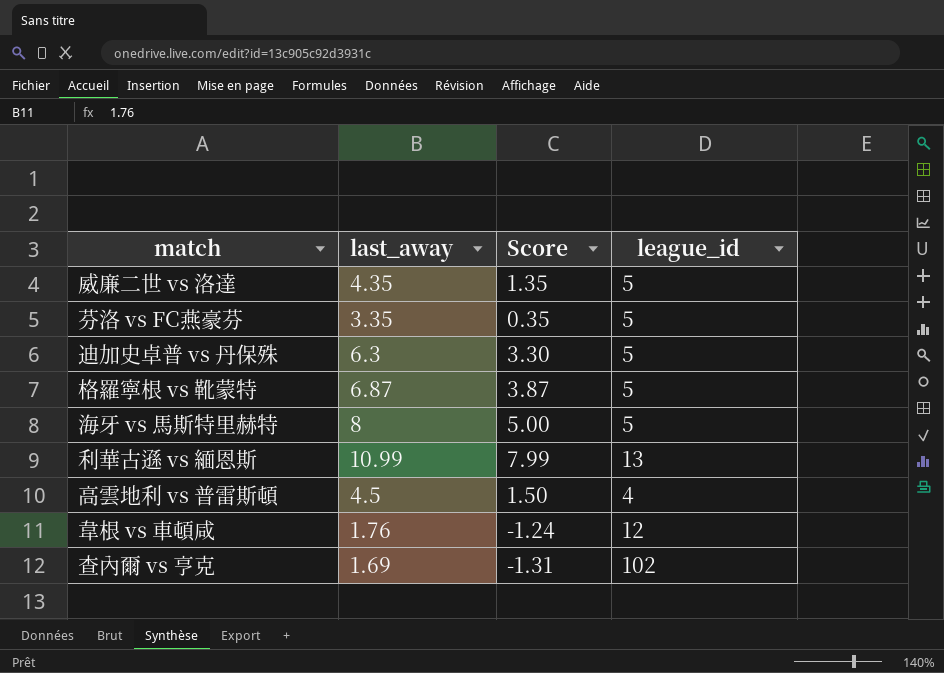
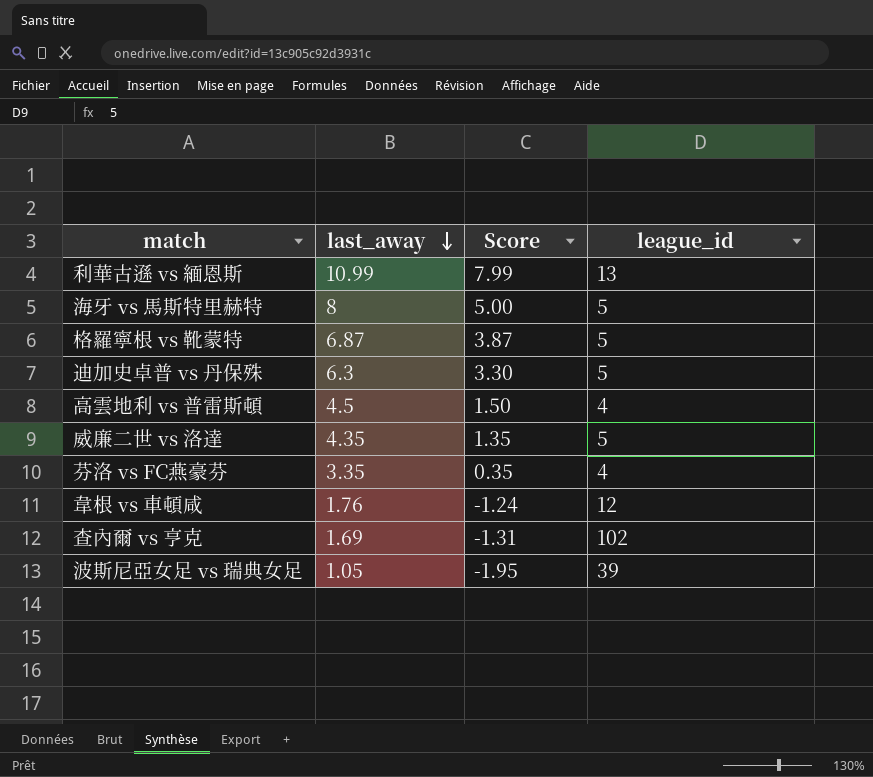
row order: none -> last_away descending
芬洛 vs FC燕豪芬 | league_id: 5 -> 4
row 波斯尼亞女足 vs 瑞典女足: none -> 1.05 | -1.95 | 39

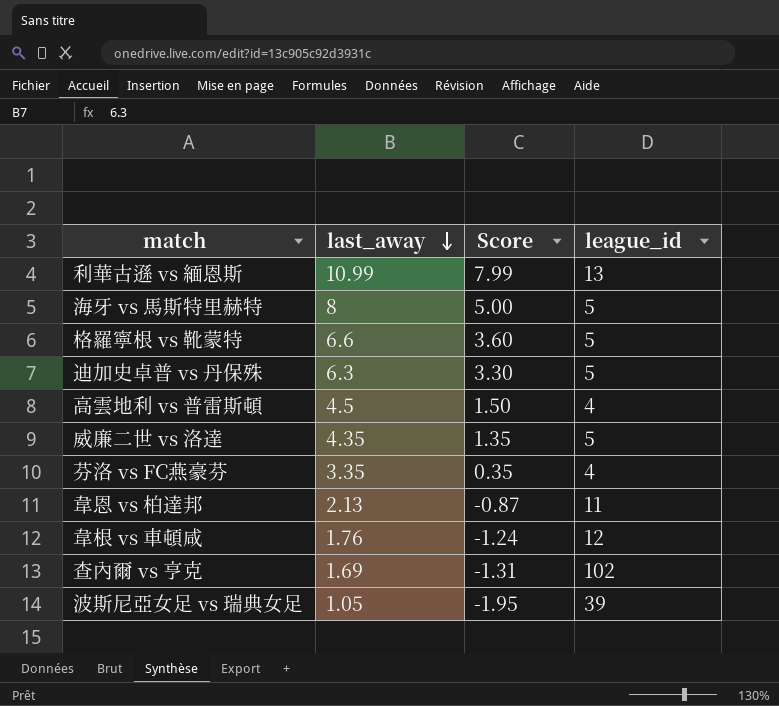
格羅寧根 vs 靴蒙特 | last_away: 6.87 -> 6.6
格羅寧根 vs 靴蒙特 | Score: 3.87 -> 3.60
row 韋恩 vs 柏達邦: none -> 2.13 | -0.87 | 11

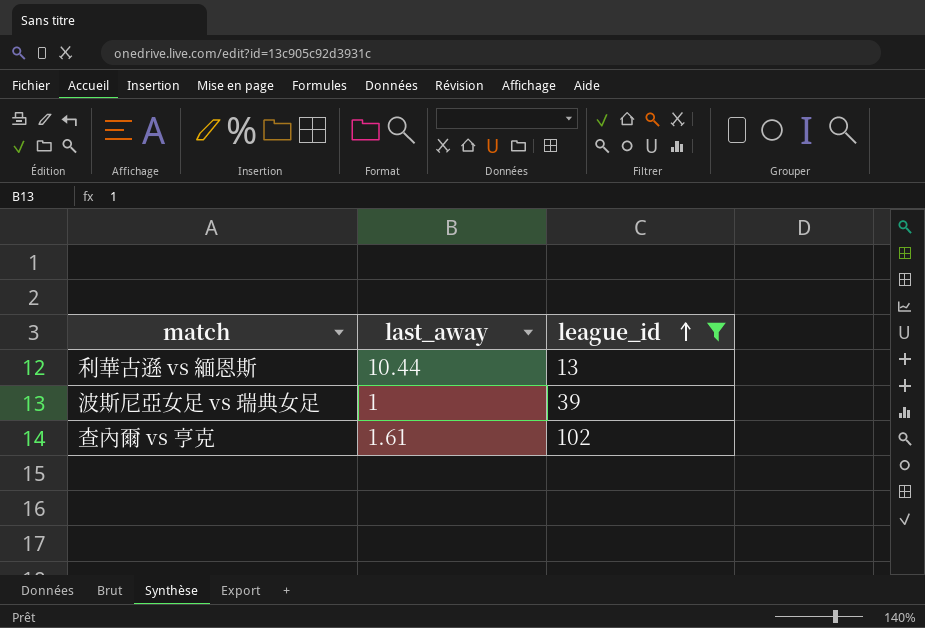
filter: none -> league_id >= 13
row order: last_away descending -> league_id ascending
column Score | formula: [last_away] - 3 -> none
利華古遜 vs 緬恩斯 | last_away: 10.99 -> 10.44
波斯尼亞女足 vs 瑞典女足 | last_away: 1.05 -> 1
查內爾 vs 亨克 | last_away: 1.69 -> 1.61

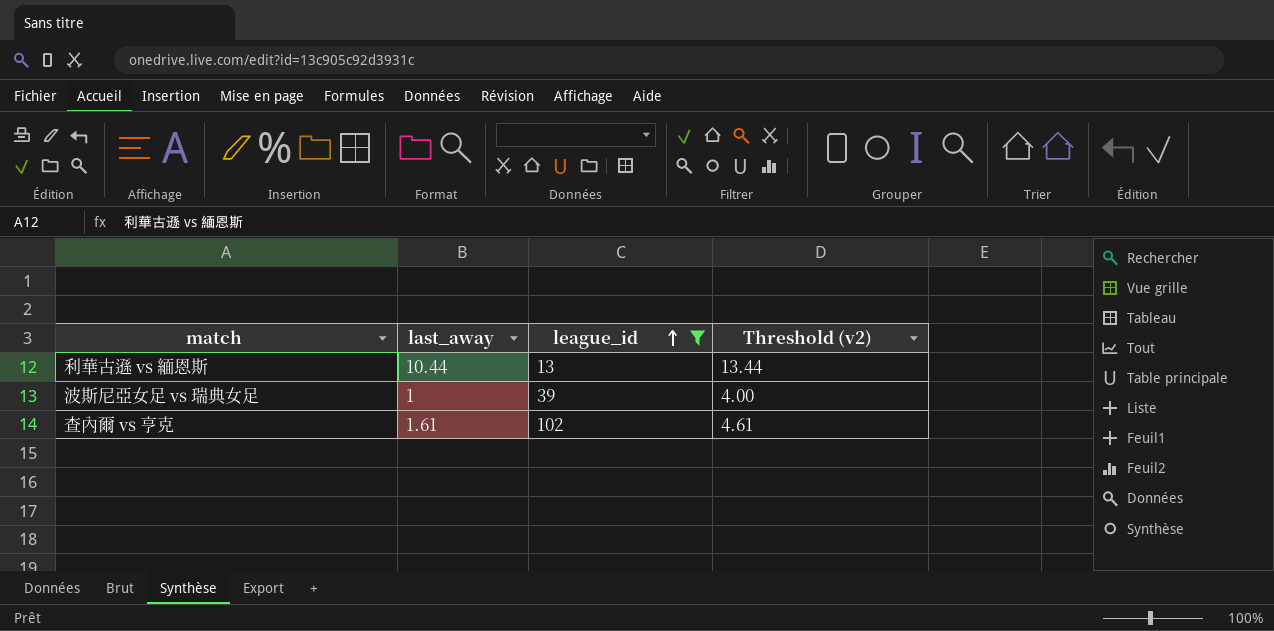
column Threshold (v2) | formula: none -> [last_away] + 3

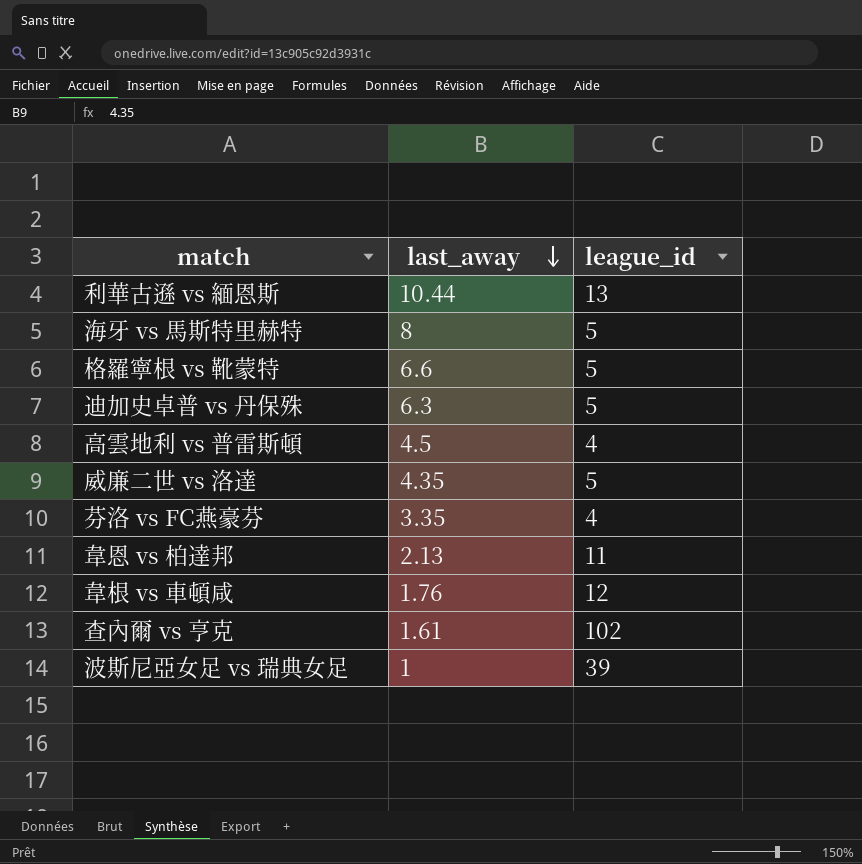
filter: league_id >= 13 -> none
row order: league_id ascending -> last_away descending
column Threshold (v2) | formula: [last_away] + 3 -> none

